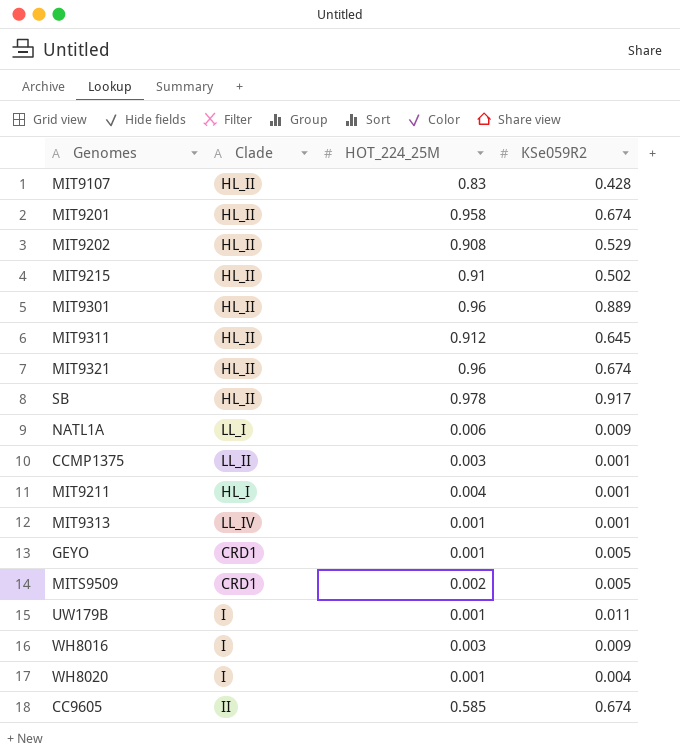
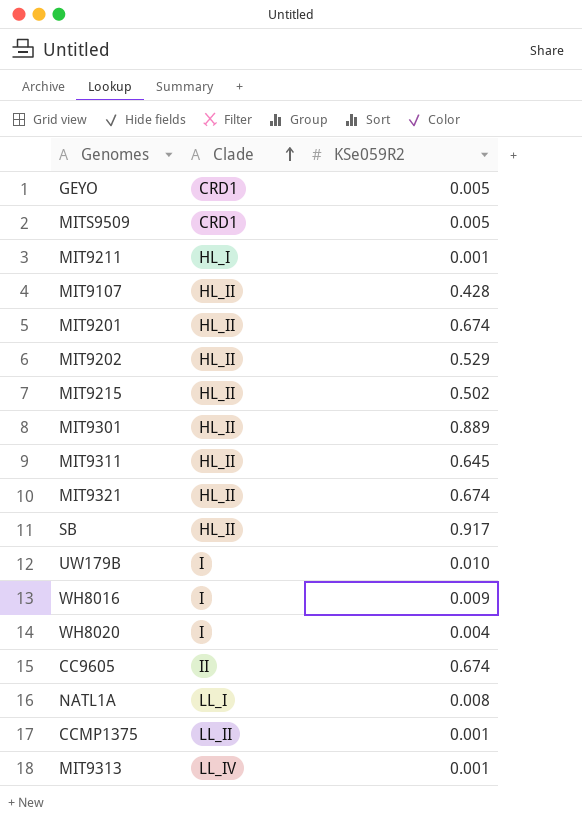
row order: none -> Clade ascending
column HOT_224_25M | position: 3 -> none
UW179B | KSe059R2: 0.011 -> 0.010
NATL1A | KSe059R2: 0.009 -> 0.008

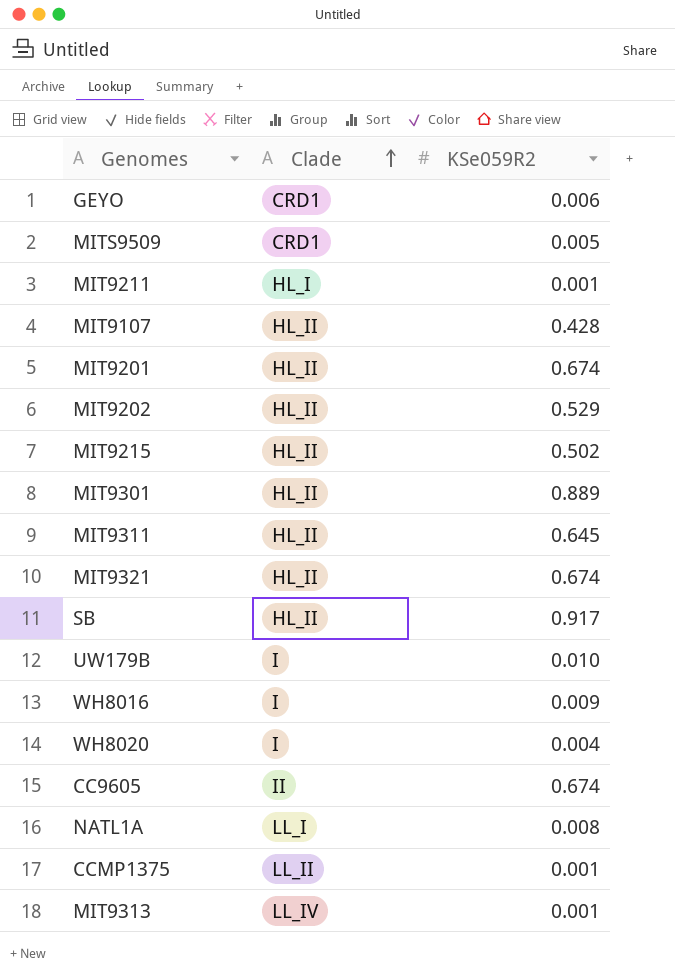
GEYO | KSe059R2: 0.005 -> 0.006

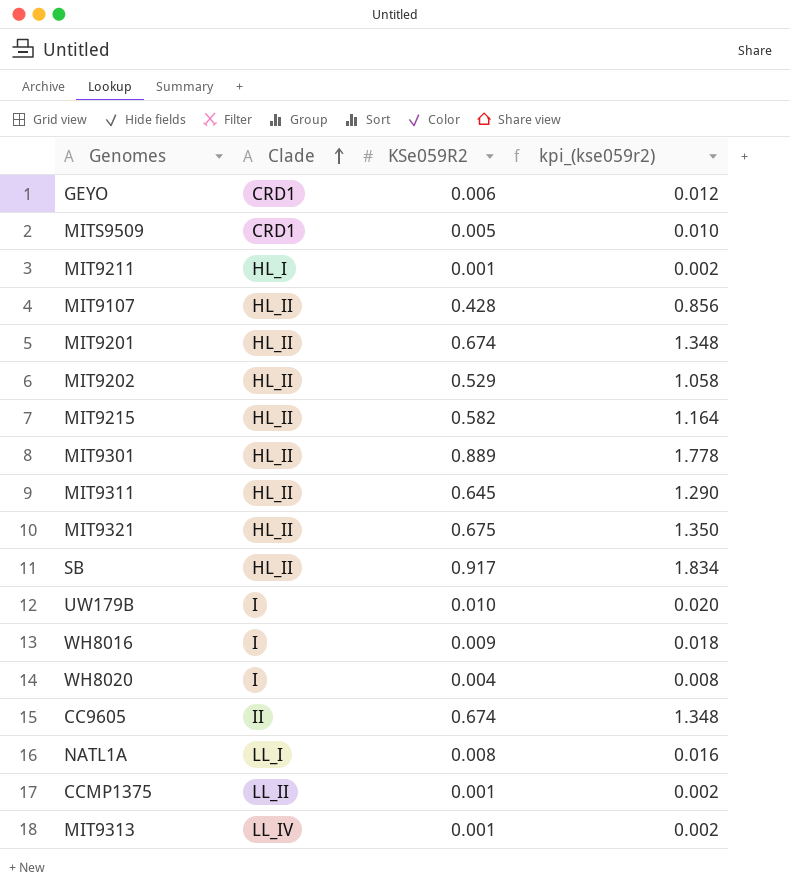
column kpi_(kse059r2) | formula: none -> [KSe059R2] * 2
MIT9215 | KSe059R2: 0.502 -> 0.582
MIT9321 | KSe059R2: 0.674 -> 0.675

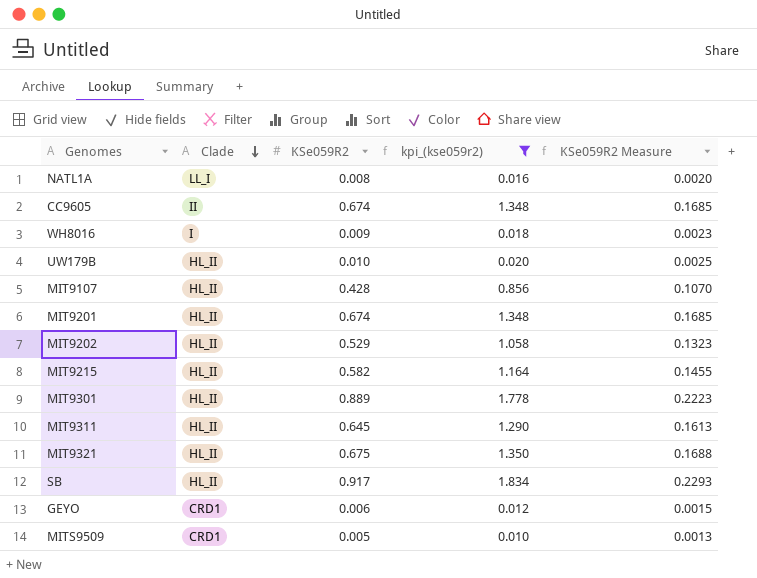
filter: none -> kpi_(kse059r2) >= 0.010
row order: Clade ascending -> Clade descending
column KSe059R2 Measure | formula: none -> [KSe059R2] * 0.25
UW179B | Clade: I -> HL_II

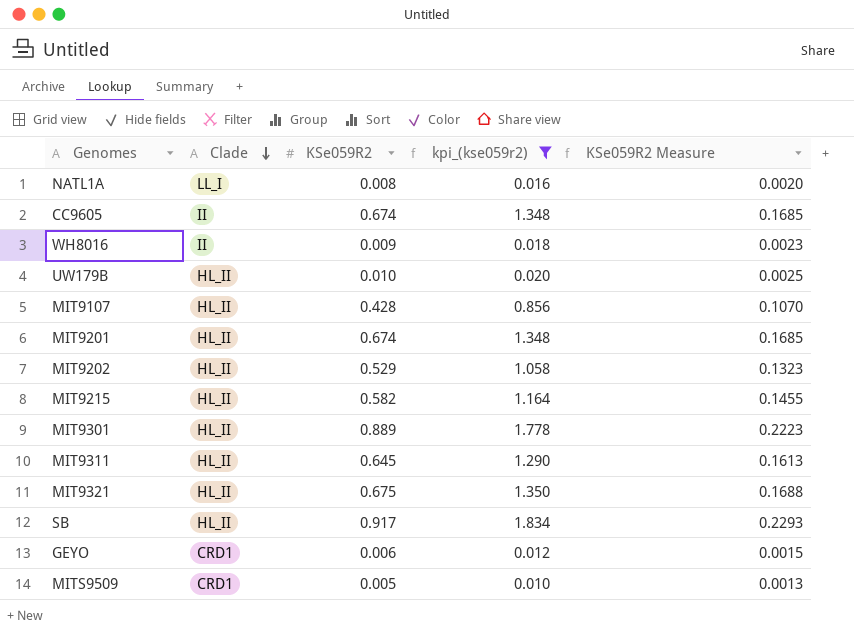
WH8016 | Clade: I -> II

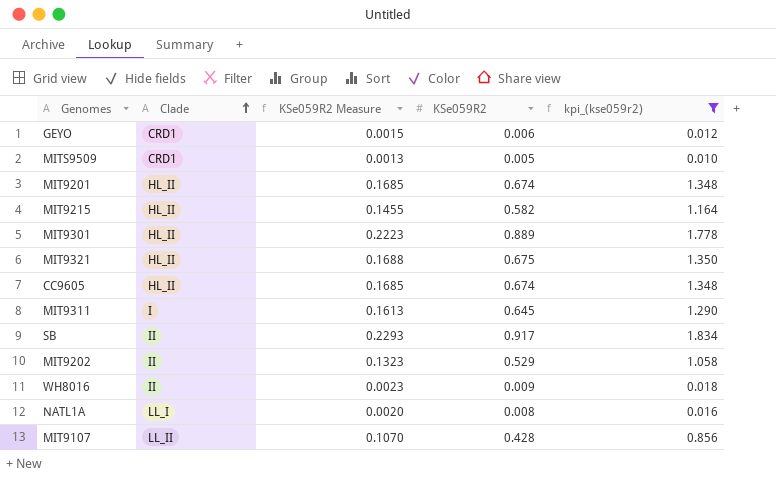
row order: Clade descending -> Clade ascending
column KSe059R2 Measure | position: 5 -> 3
row UW179B: HL_II | 0.010 | 0.020 | 0.0025 -> none
CC9605 | Clade: II -> HL_II
MIT9311 | Clade: HL_II -> I
SB | Clade: HL_II -> II
MIT9202 | Clade: HL_II -> II
MIT9107 | Clade: HL_II -> LL_II

